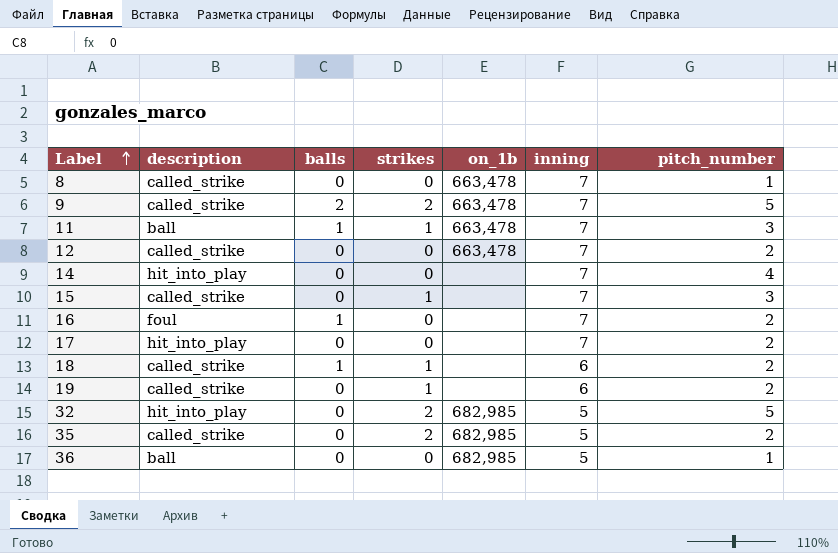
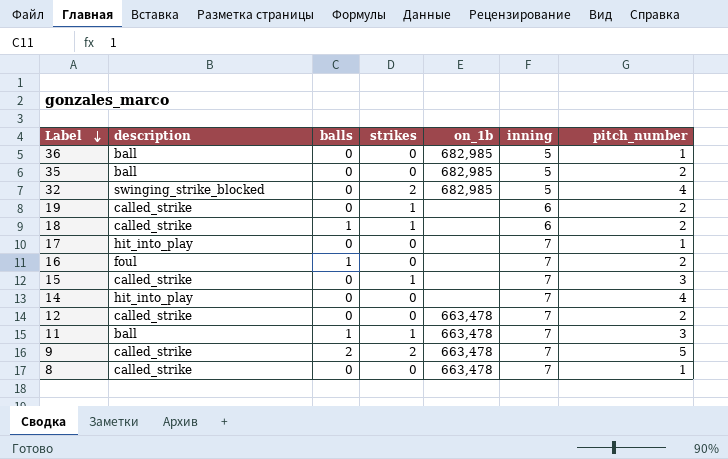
row order: Label ascending -> Label descending
35 | description: called_strike -> ball
35 | strikes: 2 -> 0
32 | description: hit_into_play -> swinging_strike_blocked
32 | pitch_number: 5 -> 4
17 | pitch_number: 2 -> 1

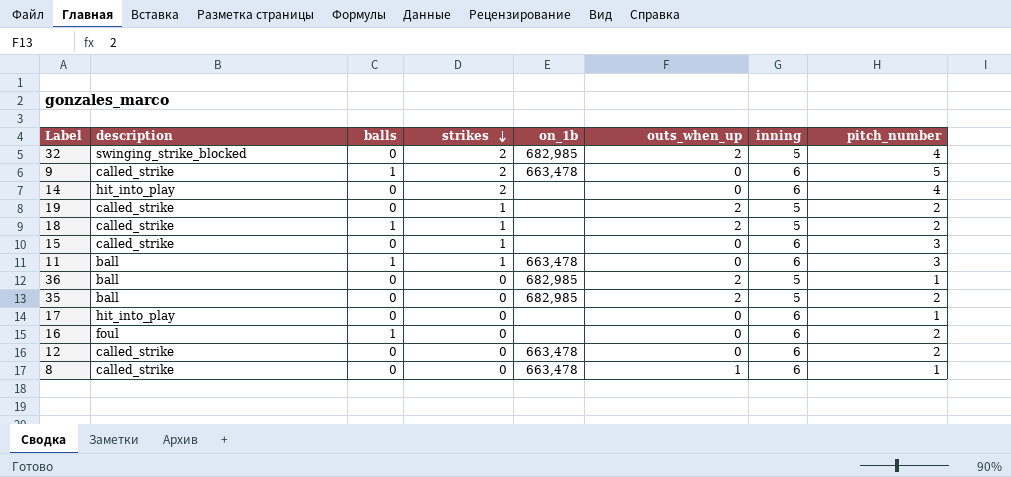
row order: Label descending -> strikes descending
column outs_when_up | position: none -> 6
9 | balls: 2 -> 1
9 | inning: 7 -> 6
14 | strikes: 0 -> 2
14 | inning: 7 -> 6
19 | inning: 6 -> 5
18 | inning: 6 -> 5
15 | inning: 7 -> 6
11 | inning: 7 -> 6
17 | inning: 7 -> 6
16 | inning: 7 -> 6
12 | inning: 7 -> 6
8 | inning: 7 -> 6

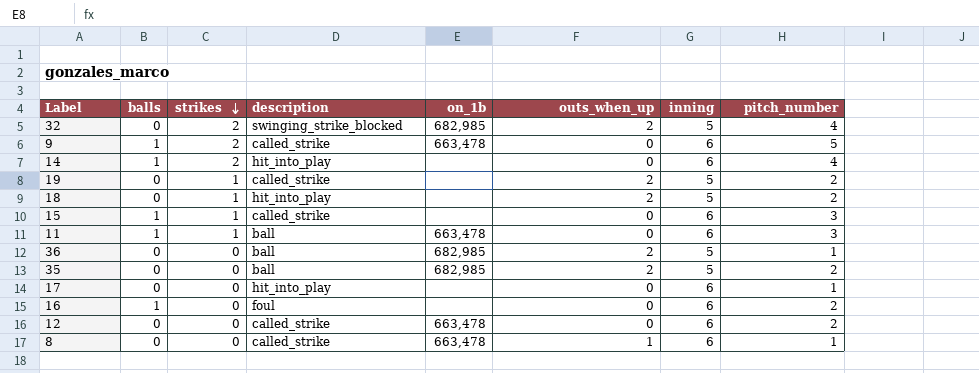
column description | position: 2 -> 4
14 | balls: 0 -> 1
18 | balls: 1 -> 0
18 | description: called_strike -> hit_into_play
15 | balls: 0 -> 1

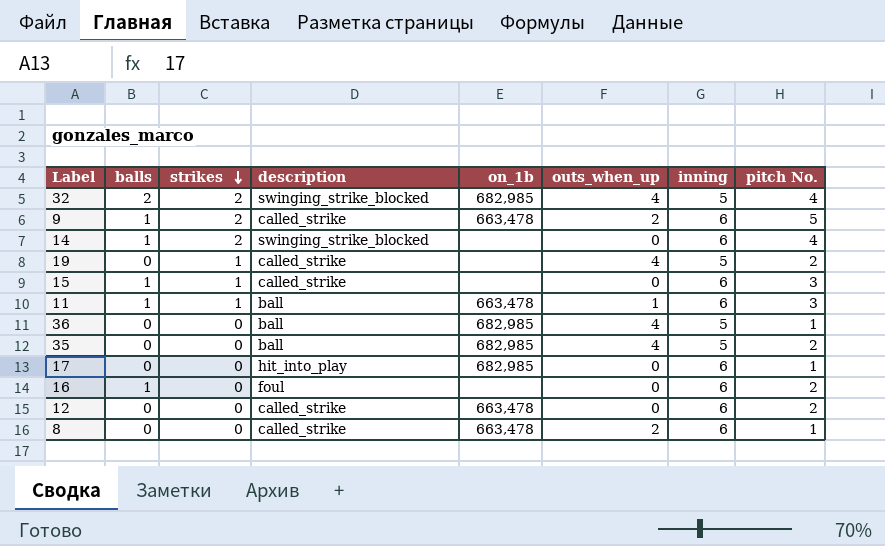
column name: pitch_number -> pitch No.
row 18: 0 | 1 | hit_into_play | none | 2 | 5 | 2 -> none
32 | balls: 0 -> 2
32 | outs_when_up: 2 -> 4
9 | outs_when_up: 0 -> 2
14 | description: hit_into_play -> swinging_strike_blocked
19 | outs_when_up: 2 -> 4
11 | outs_when_up: 0 -> 1
36 | outs_when_up: 2 -> 4
35 | outs_when_up: 2 -> 4
17 | on_1b: none -> 682,985
8 | outs_when_up: 1 -> 2

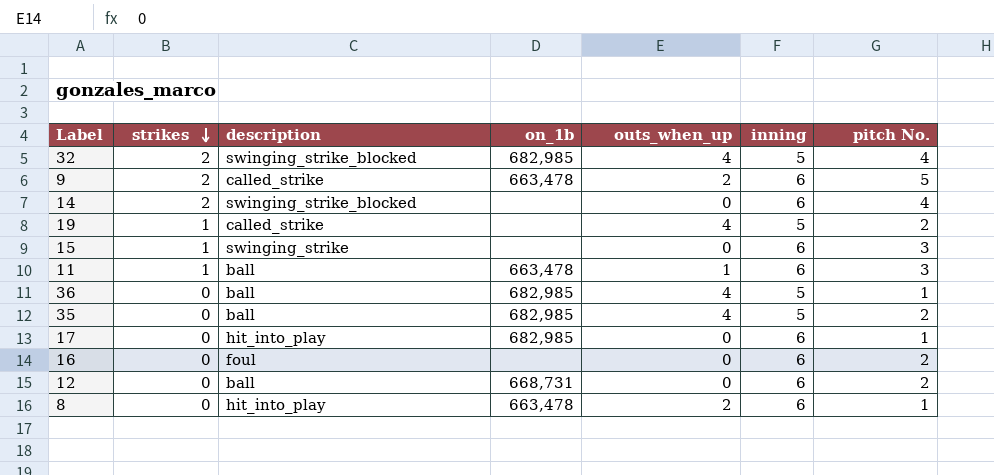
column balls | position: 2 -> none
15 | description: called_strike -> swinging_strike
12 | description: called_strike -> ball
12 | on_1b: 663,478 -> 668,731
8 | description: called_strike -> hit_into_play

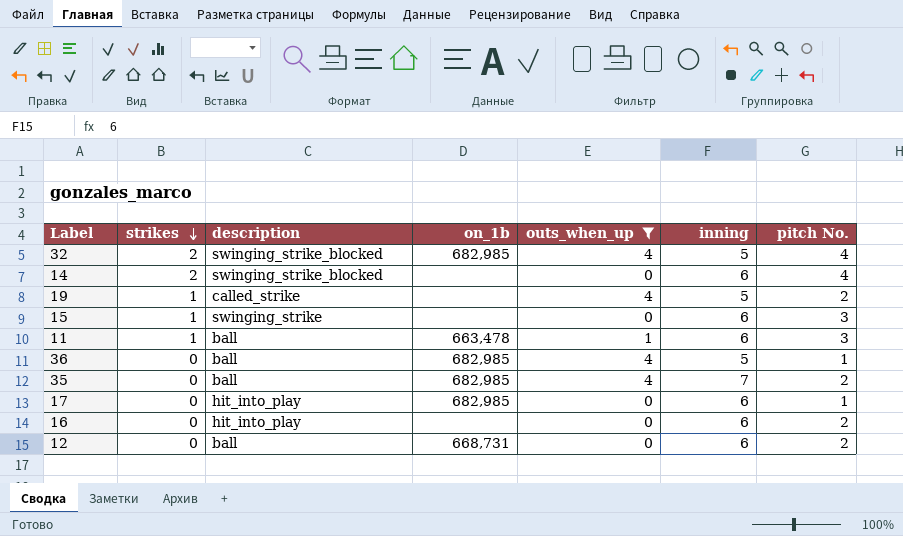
filter: none -> outs_when_up != 2
35 | inning: 5 -> 7
16 | description: foul -> hit_into_play

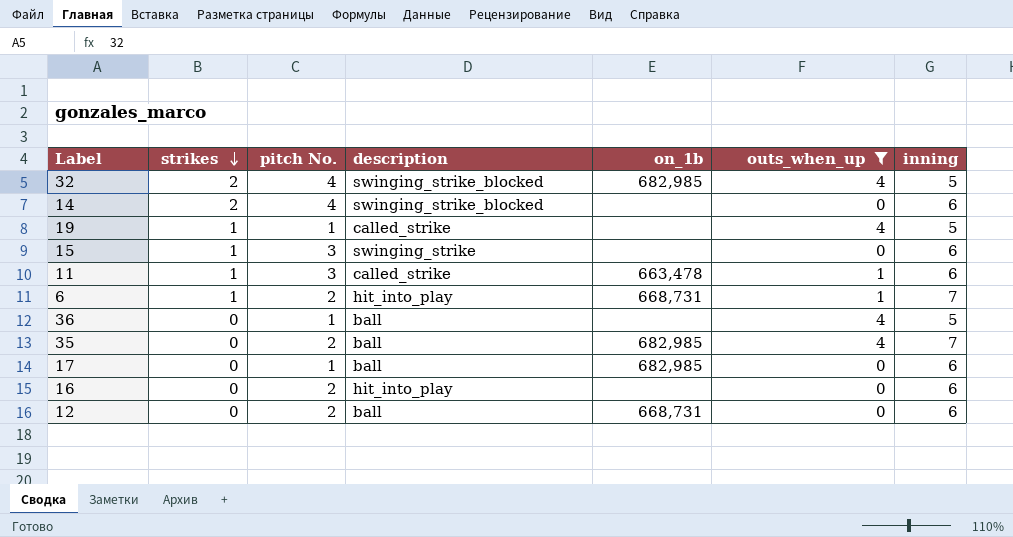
column pitch No. | position: 7 -> 3
19 | pitch No.: 2 -> 1
11 | description: ball -> called_strike
row 6: none -> 1 | 2 | hit_into_play | 668,731 | 1 | 7
36 | on_1b: 682,985 -> none
17 | description: hit_into_play -> ball

